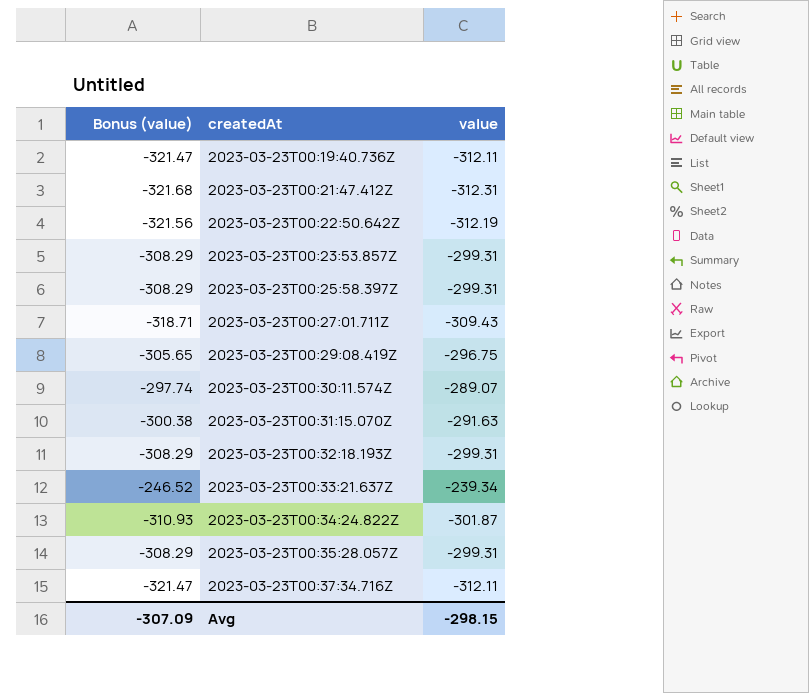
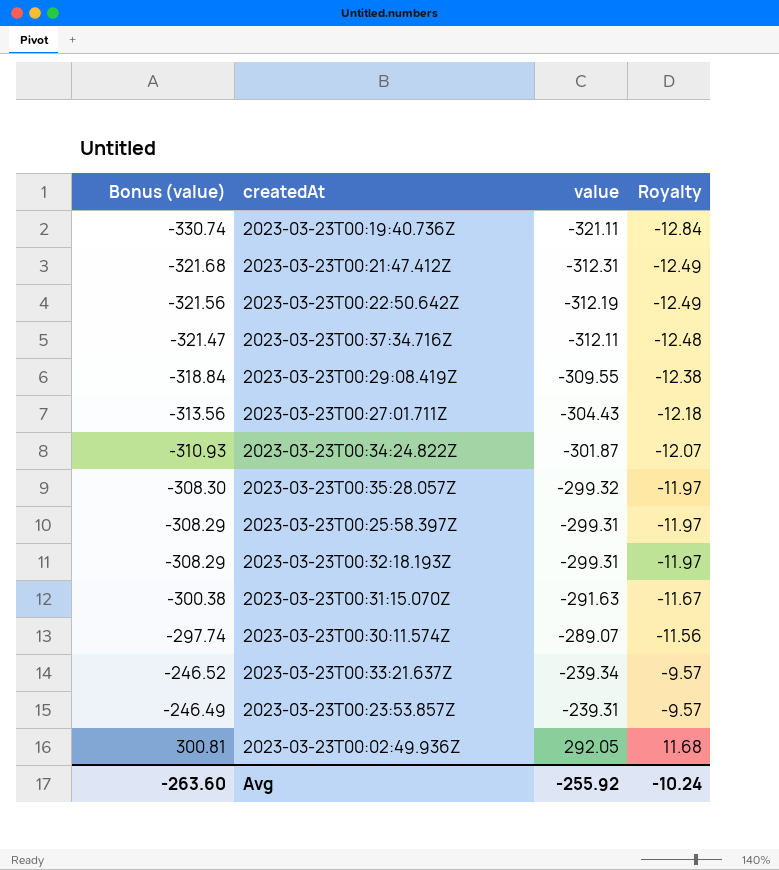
row order: createdAt ascending -> Bonus (value) ascending
column Royalty | formula: none -> [value] * 0.04
2023-03-23T00:19:40.736Z | Bonus (value): -321.47 -> -330.74
2023-03-23T00:19:40.736Z | value: -312.11 -> -321.11
2023-03-23T00:29:08.419Z | Bonus (value): -305.65 -> -318.84
2023-03-23T00:29:08.419Z | value: -296.75 -> -309.55
2023-03-23T00:27:01.711Z | Bonus (value): -318.71 -> -313.56
2023-03-23T00:27:01.711Z | value: -309.43 -> -304.43
2023-03-23T00:35:28.057Z | Bonus (value): -308.29 -> -308.30
2023-03-23T00:35:28.057Z | value: -299.31 -> -299.32
2023-03-23T00:23:53.857Z | Bonus (value): -308.29 -> -246.49
2023-03-23T00:23:53.857Z | value: -299.31 -> -239.31
row 2023-03-23T00:02:49.936Z: none -> 300.81 | 292.05 | 11.68
Avg | Bonus (value): -307.09 -> -263.60
Avg | value: -298.15 -> -255.92

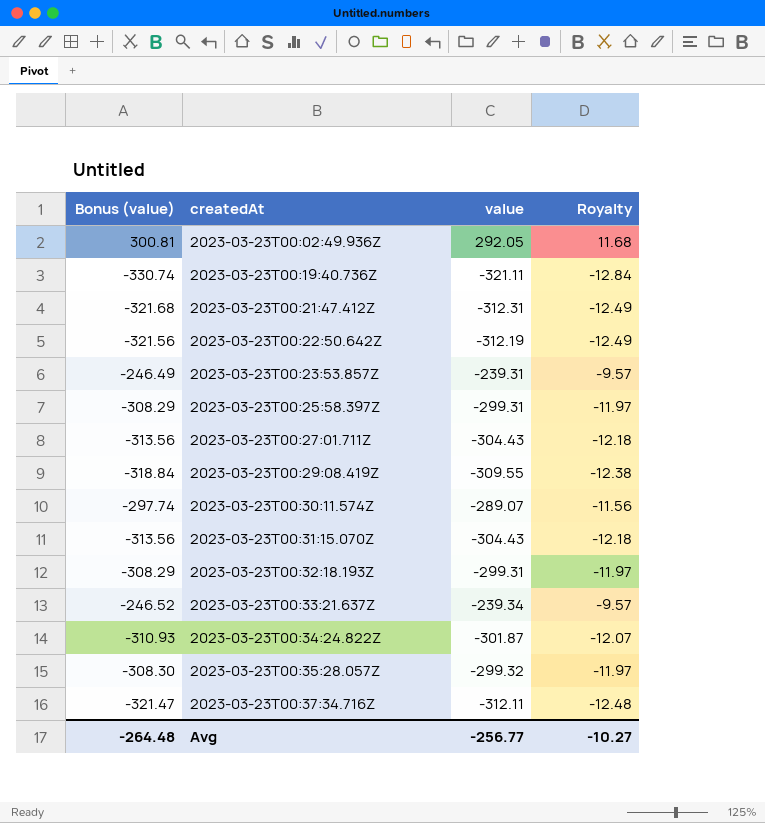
row order: Bonus (value) ascending -> createdAt ascending
2023-03-23T00:31:15.070Z | Bonus (value): -300.38 -> -313.56
2023-03-23T00:31:15.070Z | value: -291.63 -> -304.43
2023-03-23T00:31:15.070Z | Royalty: -11.67 -> -12.18
Avg | Bonus (value): -263.60 -> -264.48
Avg | value: -255.92 -> -256.77
Avg | Royalty: -10.24 -> -10.27

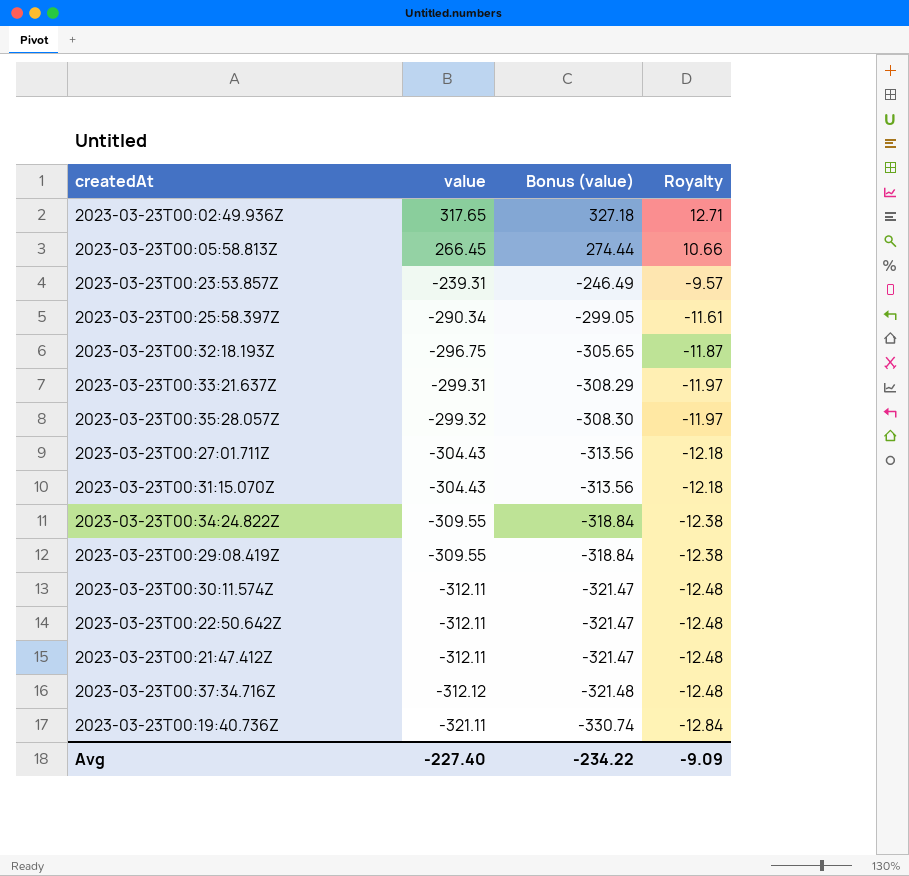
row order: createdAt ascending -> value descending
column Bonus (value) | position: 1 -> 3
2023-03-23T00:02:49.936Z | value: 292.05 -> 317.65
2023-03-23T00:02:49.936Z | Bonus (value): 300.81 -> 327.18
2023-03-23T00:02:49.936Z | Royalty: 11.68 -> 12.71
row 2023-03-23T00:05:58.813Z: none -> 266.45 | 274.44 | 10.66
2023-03-23T00:25:58.397Z | value: -299.31 -> -290.34
2023-03-23T00:25:58.397Z | Bonus (value): -308.29 -> -299.05
2023-03-23T00:25:58.397Z | Royalty: -11.97 -> -11.61
2023-03-23T00:32:18.193Z | value: -299.31 -> -296.75
2023-03-23T00:32:18.193Z | Bonus (value): -308.29 -> -305.65
2023-03-23T00:32:18.193Z | Royalty: -11.97 -> -11.87
2023-03-23T00:33:21.637Z | value: -239.34 -> -299.31
2023-03-23T00:33:21.637Z | Bonus (value): -246.52 -> -308.29
2023-03-23T00:33:21.637Z | Royalty: -9.57 -> -11.97
2023-03-23T00:34:24.822Z | value: -301.87 -> -309.55
2023-03-23T00:34:24.822Z | Bonus (value): -310.93 -> -318.84
2023-03-23T00:34:24.822Z | Royalty: -12.07 -> -12.38
2023-03-23T00:30:11.574Z | value: -289.07 -> -312.11
2023-03-23T00:30:11.574Z | Bonus (value): -297.74 -> -321.47
2023-03-23T00:30:11.574Z | Royalty: -11.56 -> -12.48
2023-03-23T00:22:50.642Z | value: -312.19 -> -312.11
2023-03-23T00:22:50.642Z | Bonus (value): -321.56 -> -321.47
2023-03-23T00:22:50.642Z | Royalty: -12.49 -> -12.48
2023-03-23T00:21:47.412Z | value: -312.31 -> -312.11
2023-03-23T00:21:47.412Z | Bonus (value): -321.68 -> -321.47
2023-03-23T00:21:47.412Z | Royalty: -12.49 -> -12.48
2023-03-23T00:37:34.716Z | value: -312.11 -> -312.12
2023-03-23T00:37:34.716Z | Bonus (value): -321.47 -> -321.48
Avg | value: -256.77 -> -227.40
Avg | Bonus (value): -264.48 -> -234.22
Avg | Royalty: -10.27 -> -9.09

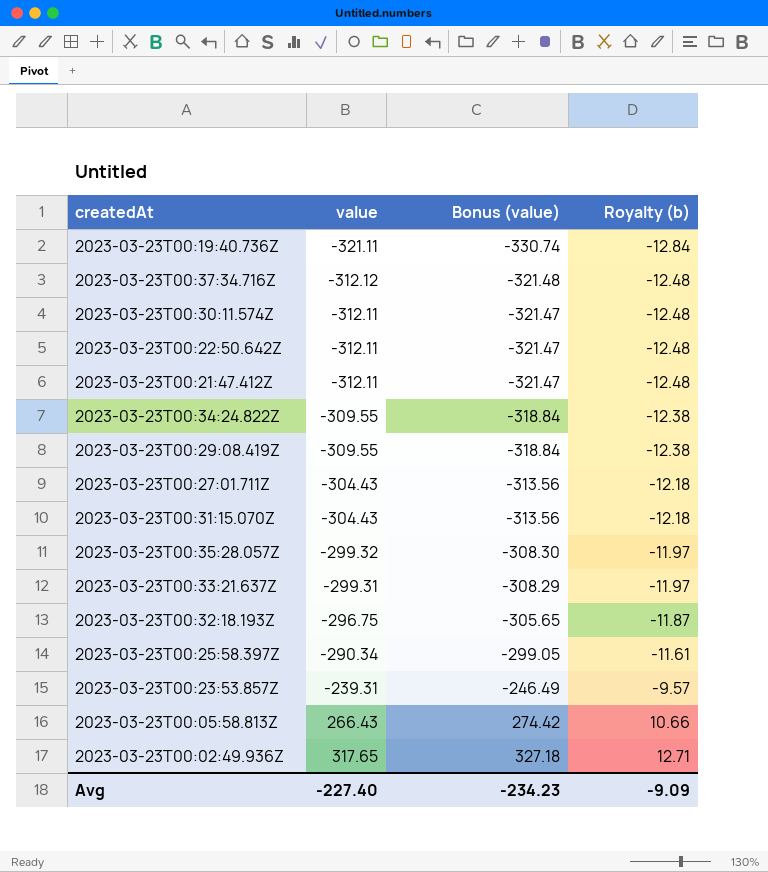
row order: value descending -> value ascending
column name: Royalty -> Royalty (b)
2023-03-23T00:05:58.813Z | value: 266.45 -> 266.43
2023-03-23T00:05:58.813Z | Bonus (value): 274.44 -> 274.42
Avg | Bonus (value): -234.22 -> -234.23

